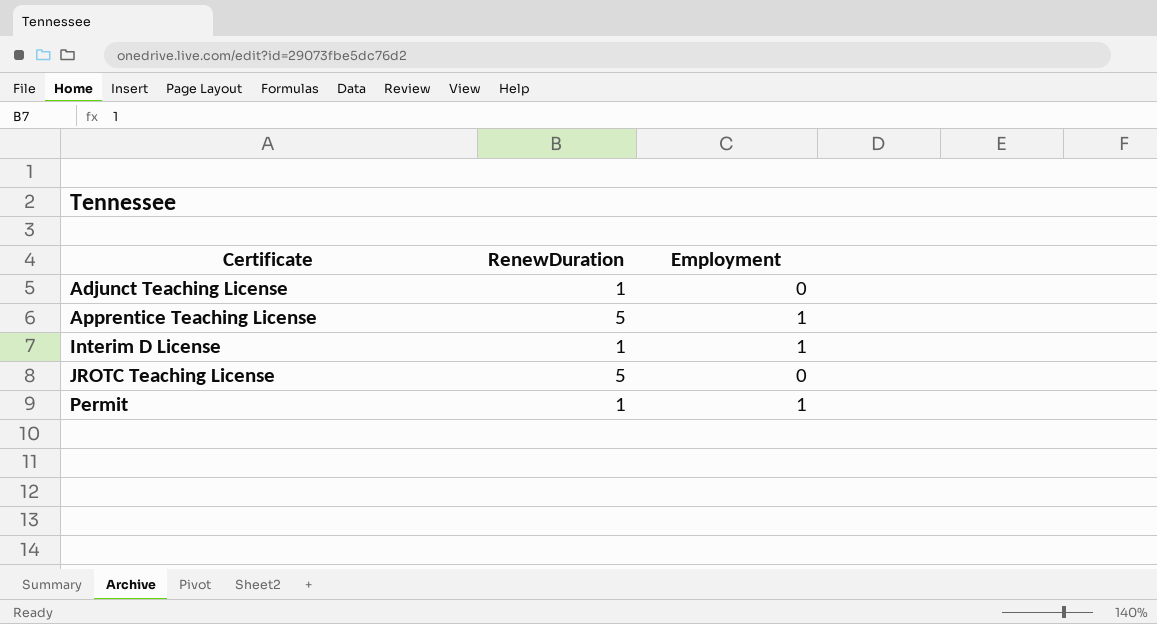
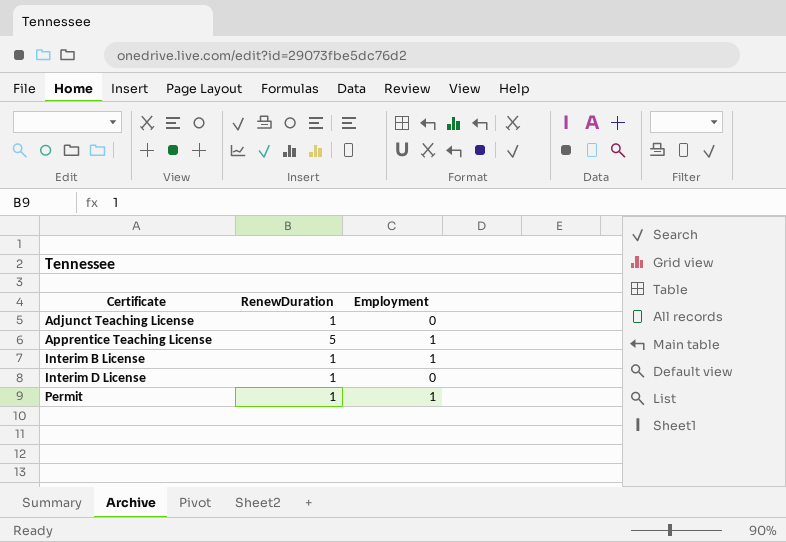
row JROTC Teaching License: 5 | 0 -> none
row Interim B License: none -> 1 | 1
Interim D License | Employment: 1 -> 0

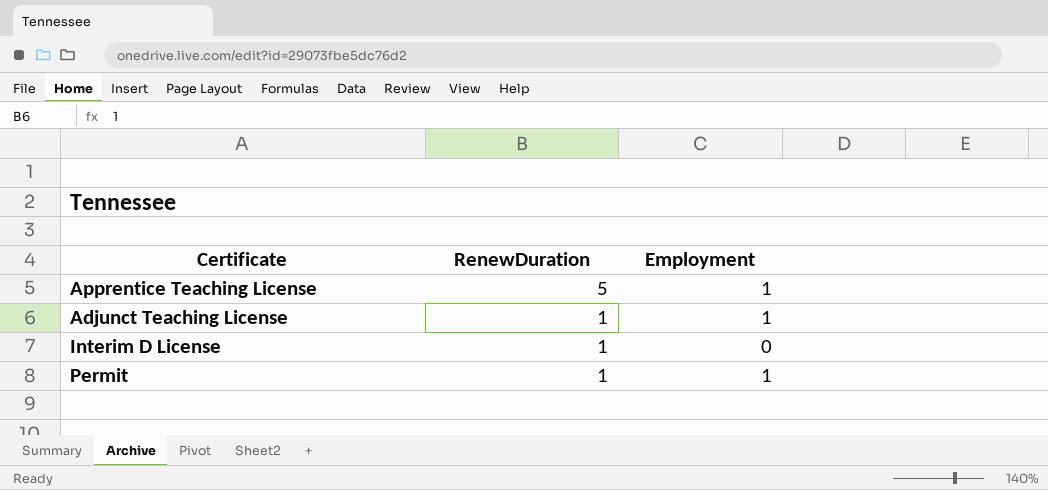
row order: Certificate ascending -> RenewDuration descending
row Interim B License: 1 | 1 -> none
Adjunct Teaching License | Employment: 0 -> 1

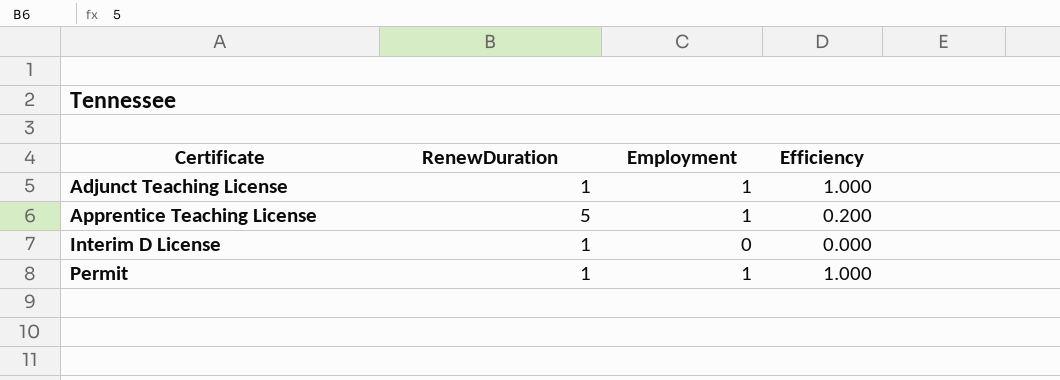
row order: RenewDuration descending -> Certificate ascending
column Efficiency | formula: none -> [Employment] / [RenewDuration]

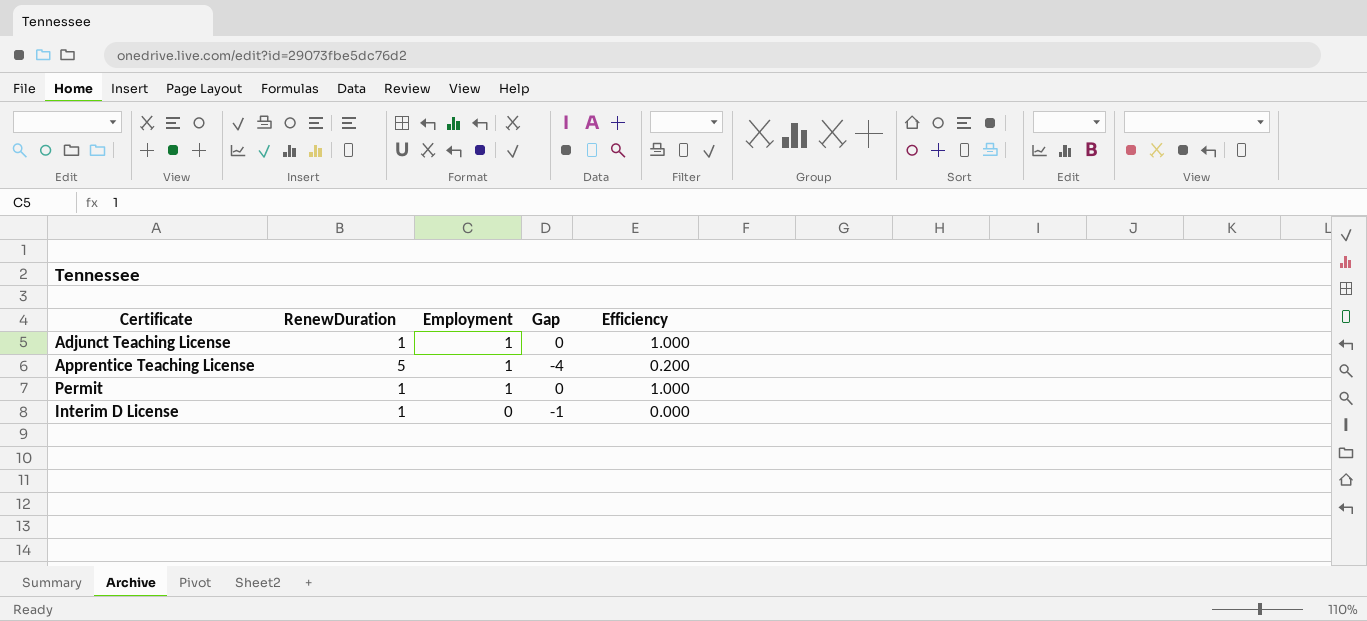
row order: Certificate ascending -> Employment descending
column Gap | formula: none -> [Employment] - [RenewDuration]

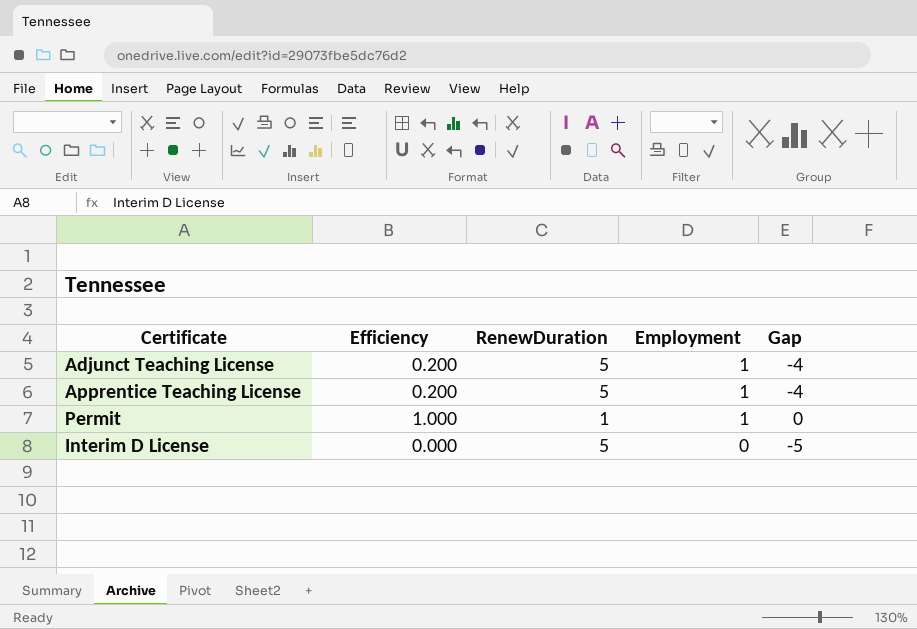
column Efficiency | position: 5 -> 2
Adjunct Teaching License | Efficiency: 1.000 -> 0.200
Adjunct Teaching License | RenewDuration: 1 -> 5
Adjunct Teaching License | Gap: 0 -> -4
Interim D License | RenewDuration: 1 -> 5
Interim D License | Gap: -1 -> -5

